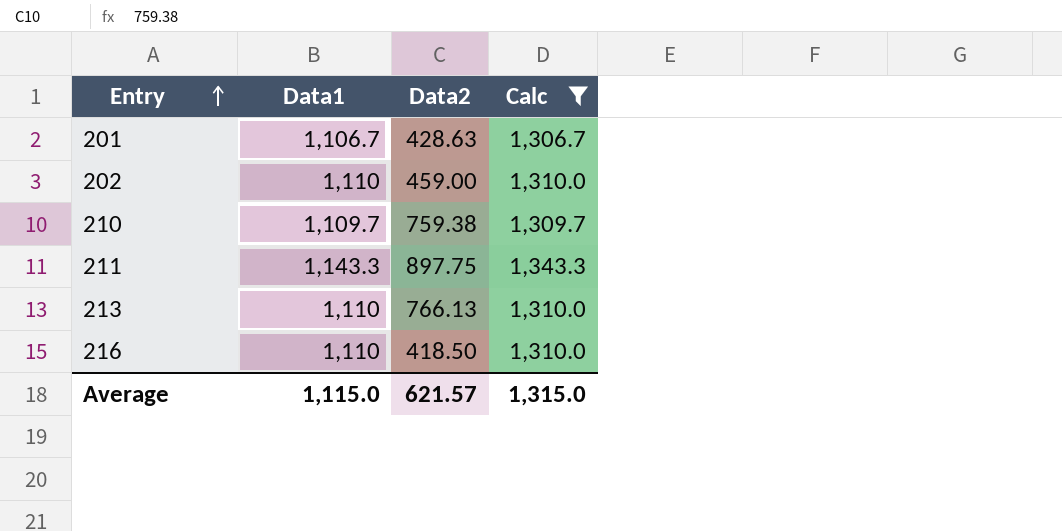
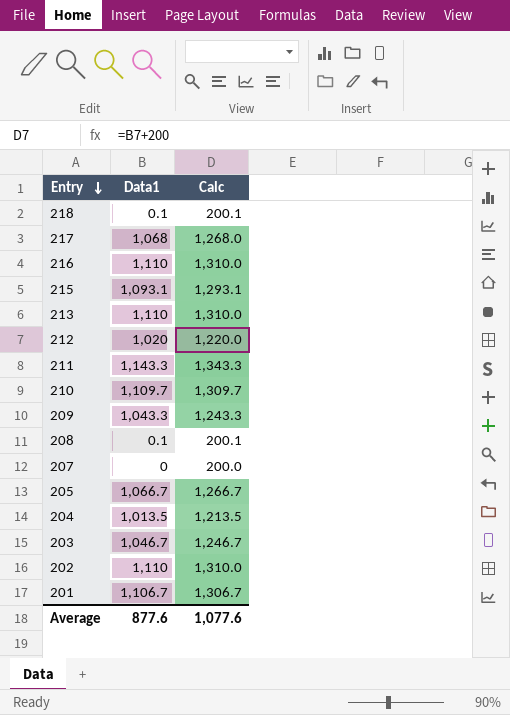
filter: Calc >= 1,306.7 -> none
row order: Entry ascending -> Entry descending
column Data2 | position: 3 -> none
Average | Data1: 1,115.0 -> 877.6
Average | Calc: 1,315.0 -> 1,077.6

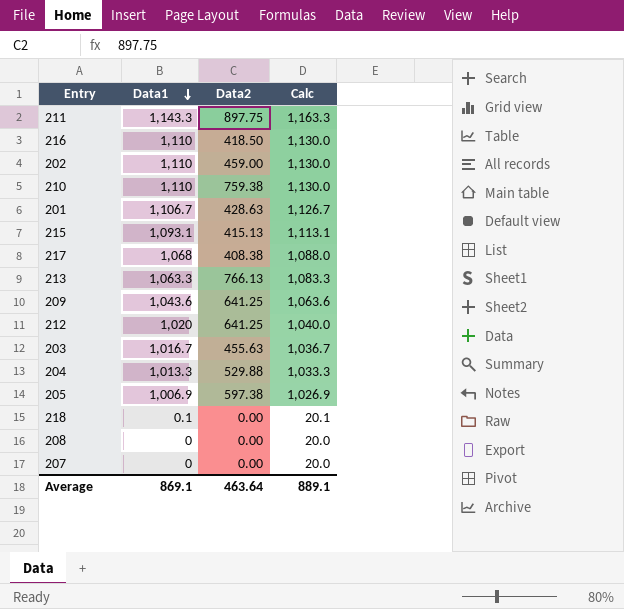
row order: Entry descending -> Data1 descending
column Data2 | position: none -> 3
column Calc | formula: [Data1] + 200 -> [Data1] + 20
210 | Data1: 1,109.7 -> 1,110
213 | Data1: 1,110 -> 1,063.3
209 | Data1: 1,043.3 -> 1,043.6
203 | Data1: 1,046.7 -> 1,016.7
204 | Data1: 1,013.5 -> 1,013.3
205 | Data1: 1,066.7 -> 1,006.9
208 | Data1: 0.1 -> 0
Average | Data1: 877.6 -> 869.1
Average | Calc: 1,077.6 -> 889.1

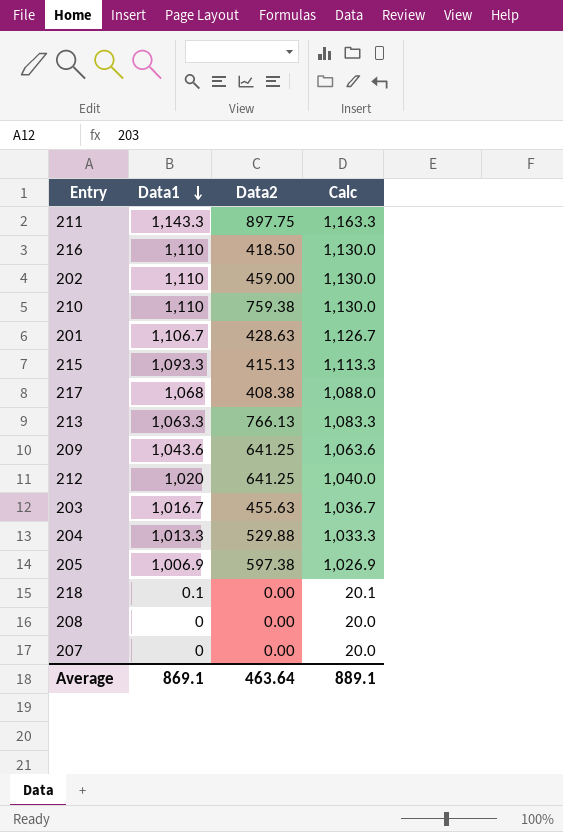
215 | Data1: 1,093.1 -> 1,093.3
215 | Calc: 1,113.1 -> 1,113.3

